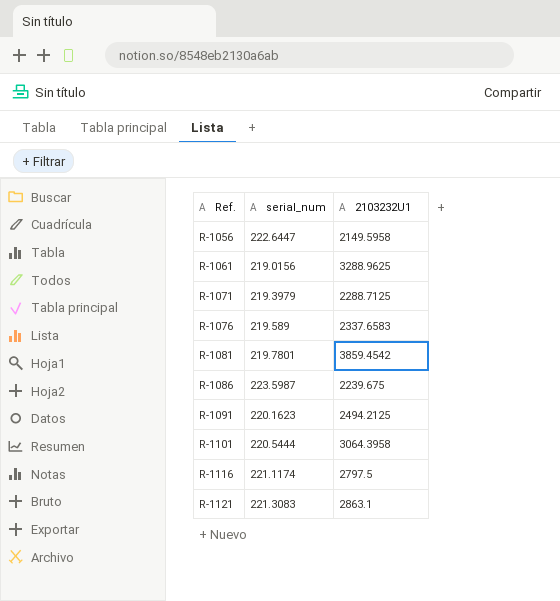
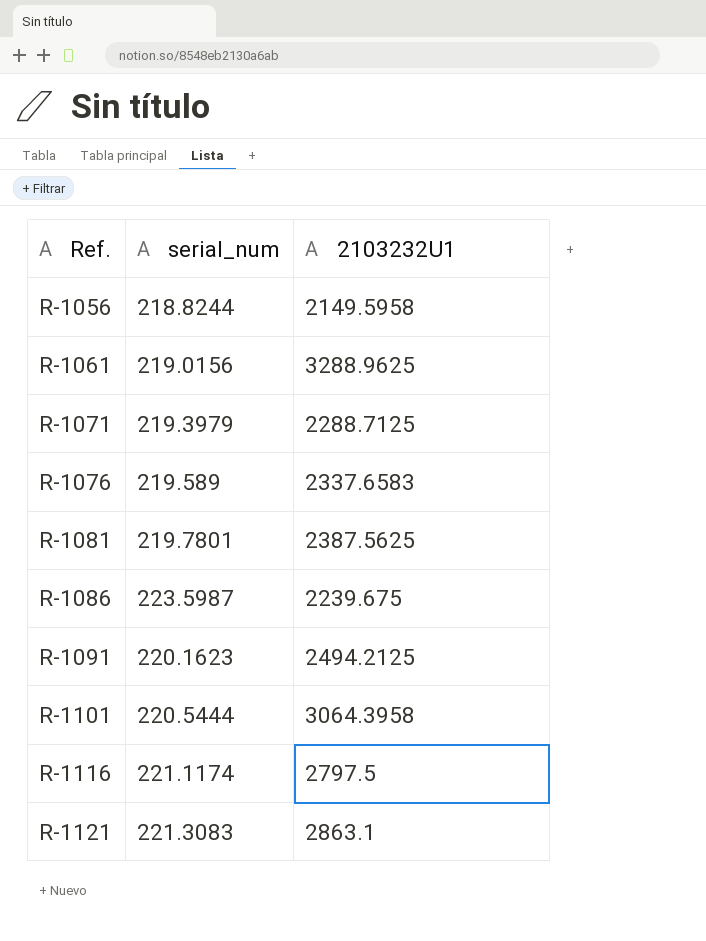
R-1056 | serial_num: 222.6447 -> 218.8244
R-1081 | 2103232U1: 3859.4542 -> 2387.5625

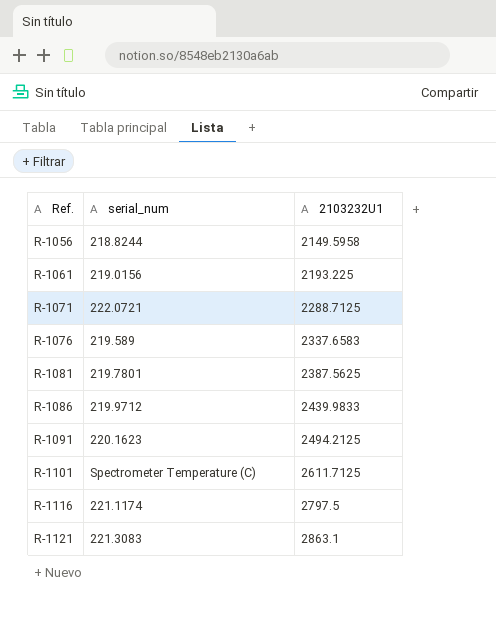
R-1061 | 2103232U1: 3288.9625 -> 2193.225
R-1071 | serial_num: 219.3979 -> 222.0721
R-1086 | serial_num: 223.5987 -> 219.9712
R-1086 | 2103232U1: 2239.675 -> 2439.9833
R-1101 | serial_num: 220.5444 -> Spectrometer Temperature (C)
R-1101 | 2103232U1: 3064.3958 -> 2611.7125

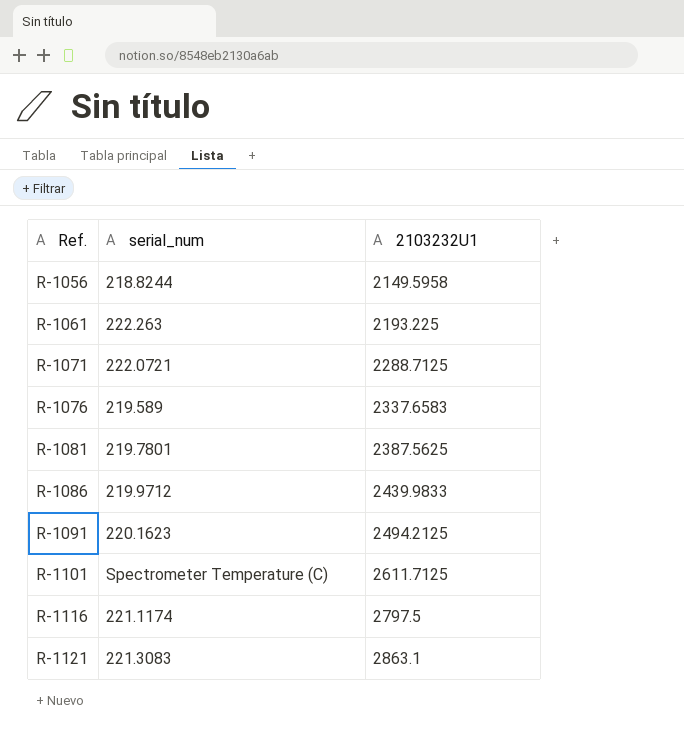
R-1061 | serial_num: 219.0156 -> 222.263

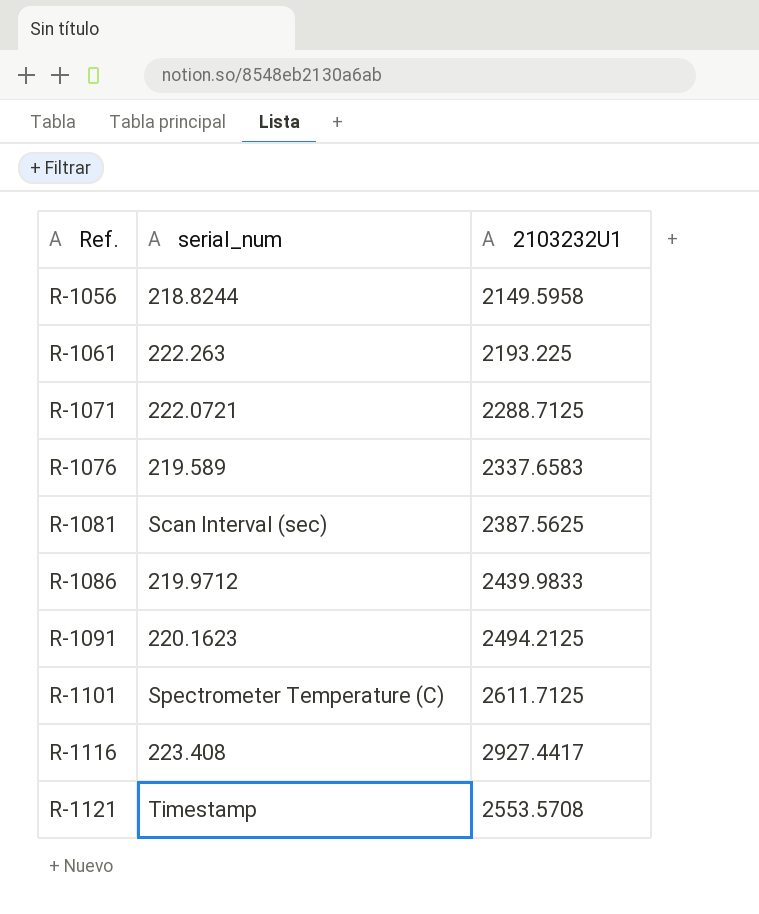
R-1081 | serial_num: 219.7801 -> Scan Interval (sec)
R-1116 | serial_num: 221.1174 -> 223.408
R-1116 | 2103232U1: 2797.5 -> 2927.4417
R-1121 | serial_num: 221.3083 -> Timestamp
R-1121 | 2103232U1: 2863.1 -> 2553.5708

